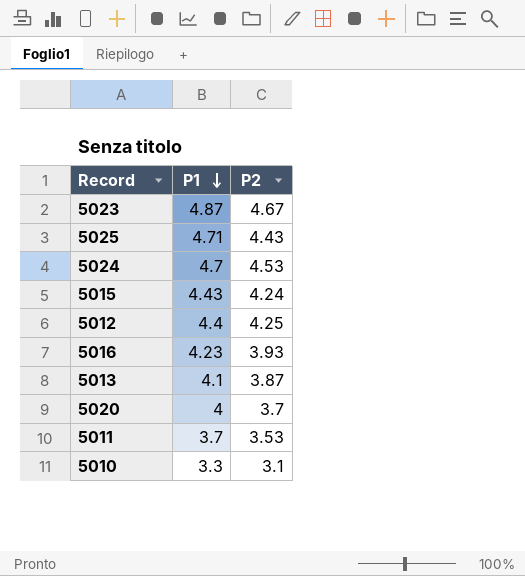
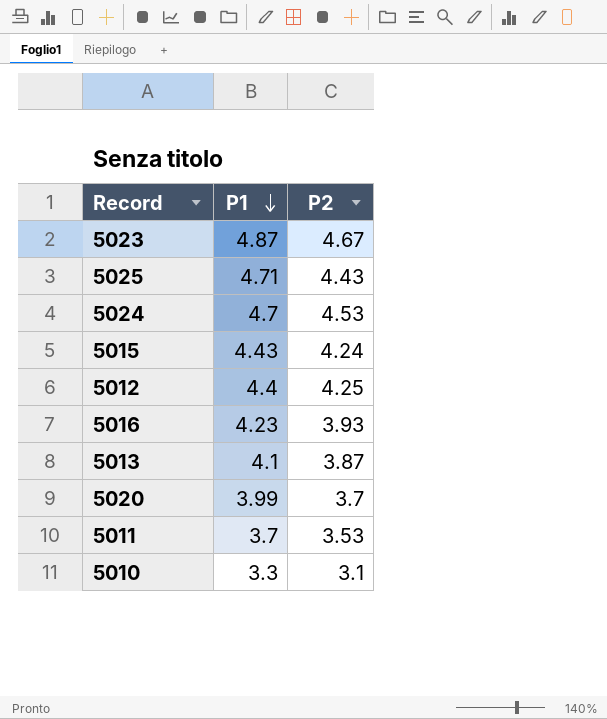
5020 | P1: 4 -> 3.99

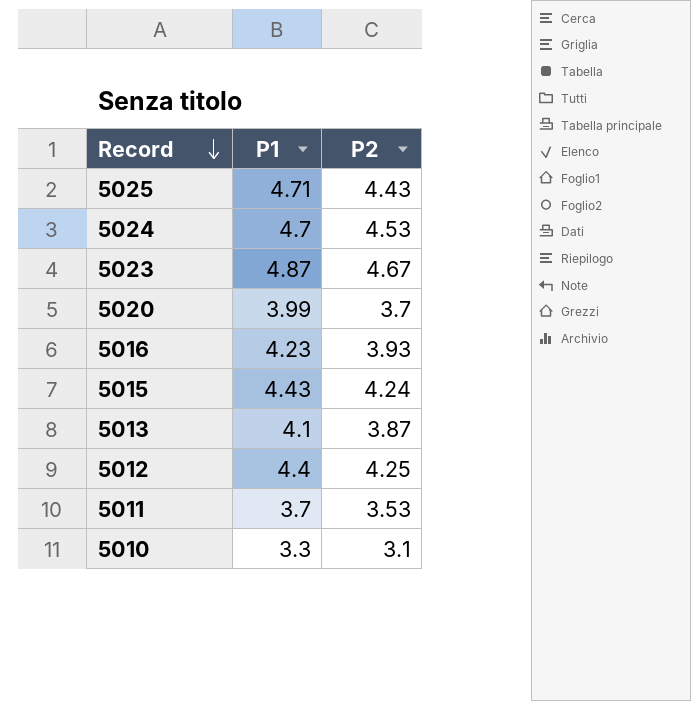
row order: P1 descending -> Record descending

